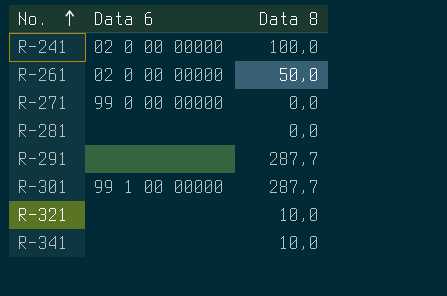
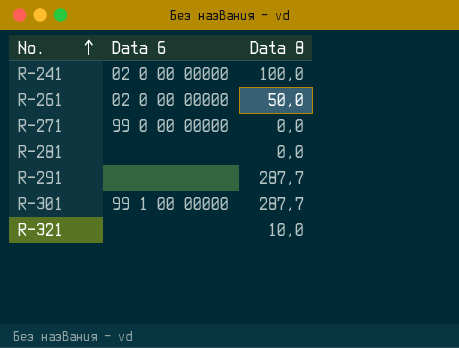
row R-341: none | 10,0 -> none

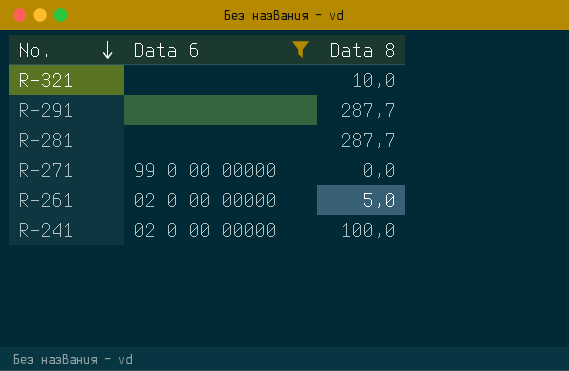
filter: none -> Data 6 != 99 1 00 00000
row order: No. ascending -> No. descending
R-281 | Data 8: 0,0 -> 287,7
R-261 | Data 8: 50,0 -> 5,0

